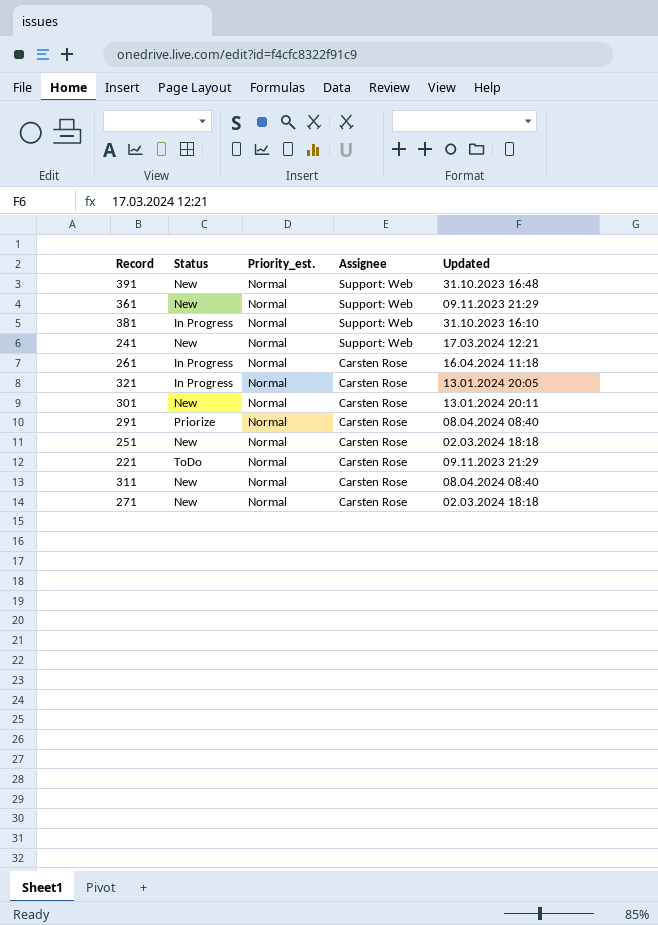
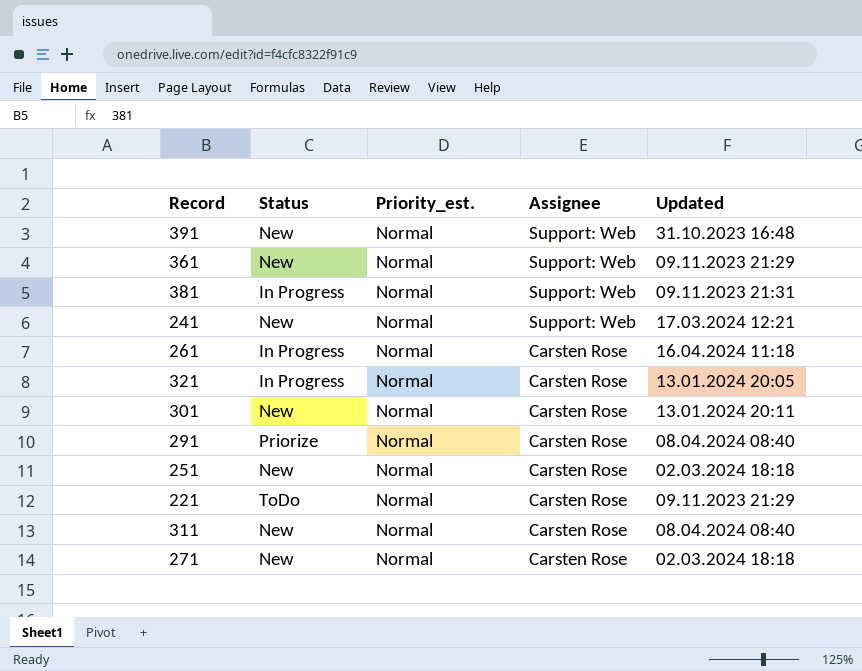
381 | Updated: 31.10.2023 16:10 -> 09.11.2023 21:31

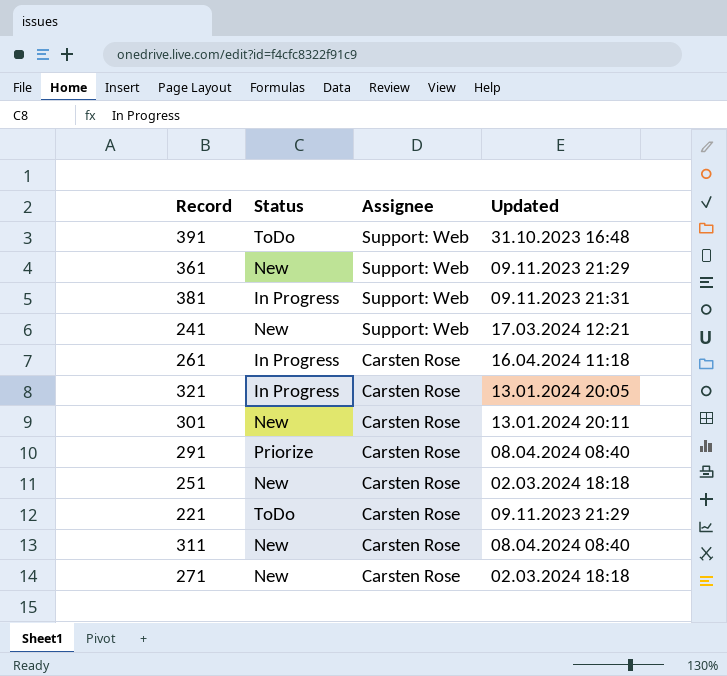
column Priority_est. | position: 3 -> none
391 | Status: New -> ToDo

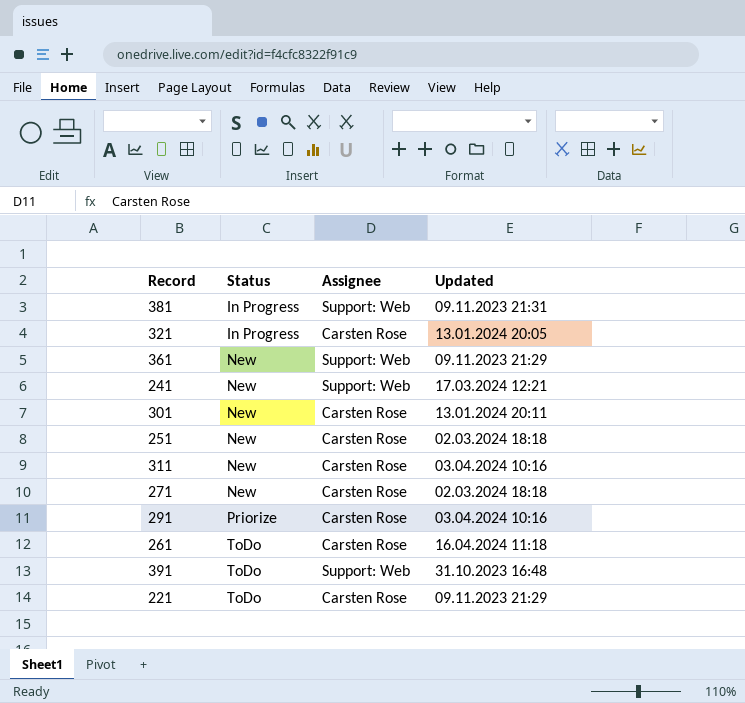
row order: Assignee descending -> Status ascending
311 | Updated: 08.04.2024 08:40 -> 03.04.2024 10:16
291 | Updated: 08.04.2024 08:40 -> 03.04.2024 10:16
261 | Status: In Progress -> ToDo

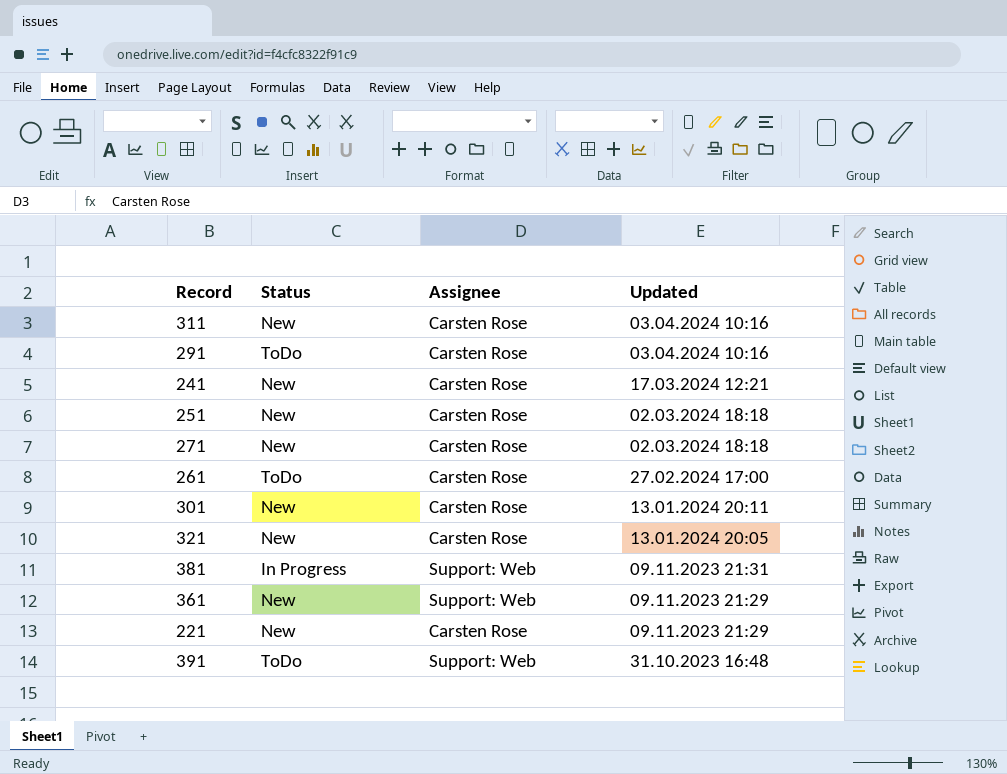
row order: Status ascending -> Updated descending
291 | Status: Priorize -> ToDo
241 | Assignee: Support: Web -> Carsten Rose
261 | Updated: 16.04.2024 11:18 -> 27.02.2024 17:00
321 | Status: In Progress -> New
221 | Status: ToDo -> New

